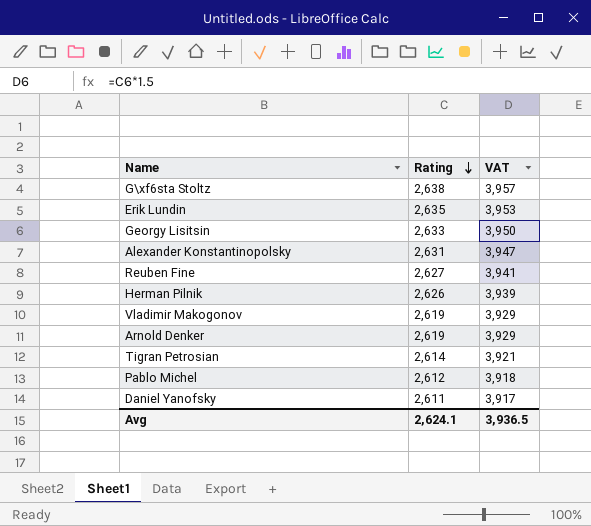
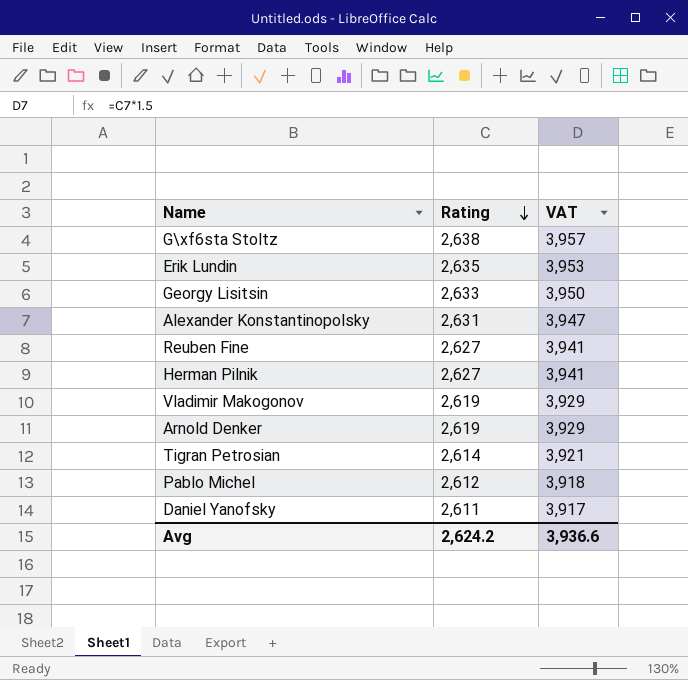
Herman Pilnik | Rating: 2,626 -> 2,627
Herman Pilnik | VAT: 3,939 -> 3,941
Avg | Rating: 2,624.1 -> 2,624.2
Avg | VAT: 3,936.5 -> 3,936.6

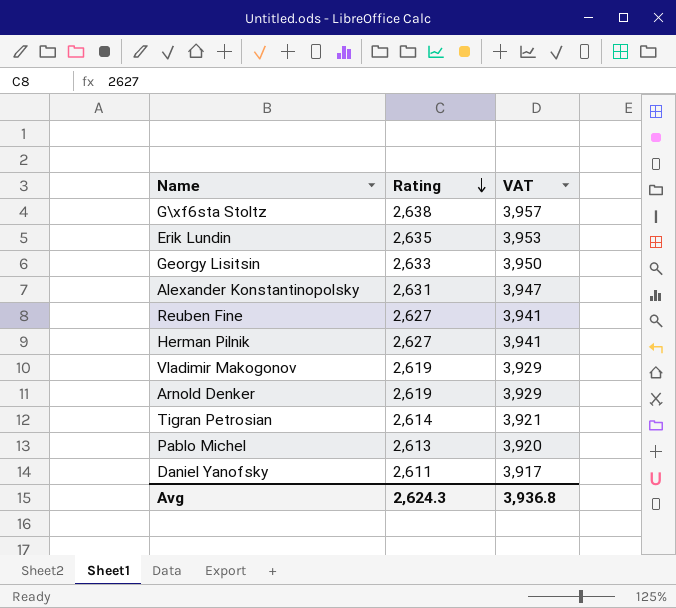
Pablo Michel | Rating: 2,612 -> 2,613
Pablo Michel | VAT: 3,918 -> 3,920
Avg | Rating: 2,624.2 -> 2,624.3
Avg | VAT: 3,936.6 -> 3,936.8

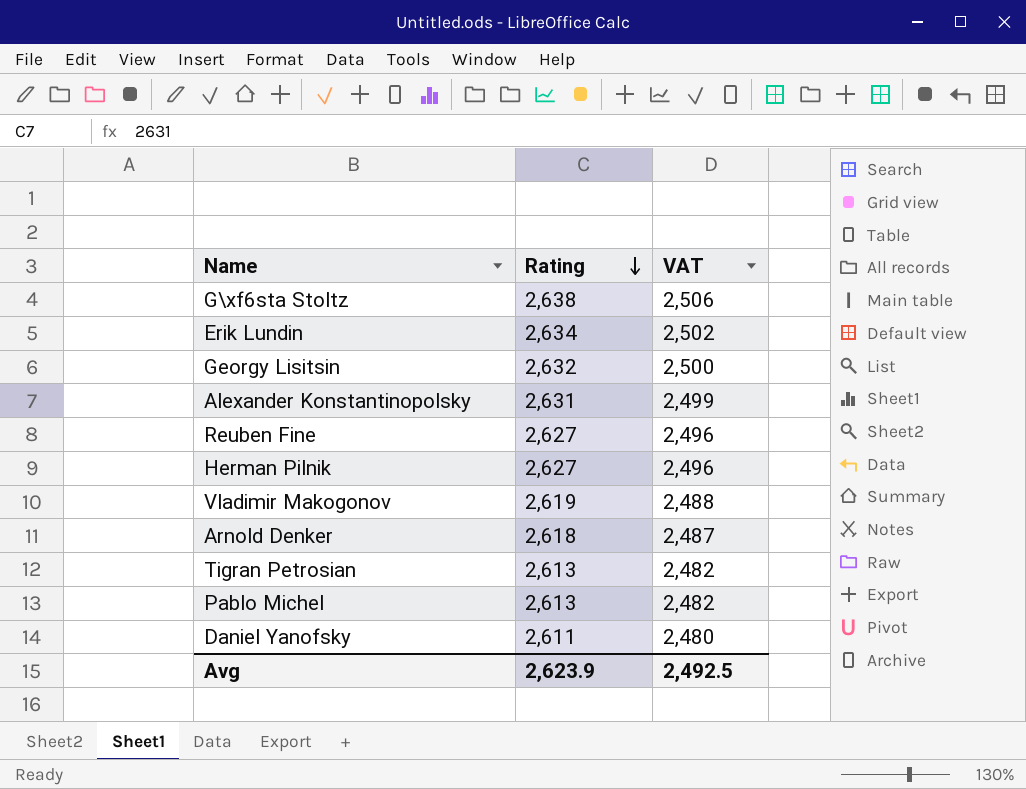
column VAT | formula: [Rating] * 1.5 -> [Rating] * 0.95
Erik Lundin | Rating: 2,635 -> 2,634
Georgy Lisitsin | Rating: 2,633 -> 2,632
Arnold Denker | Rating: 2,619 -> 2,618
Tigran Petrosian | Rating: 2,614 -> 2,613
Avg | Rating: 2,624.3 -> 2,623.9
Avg | VAT: 3,936.8 -> 2,492.5

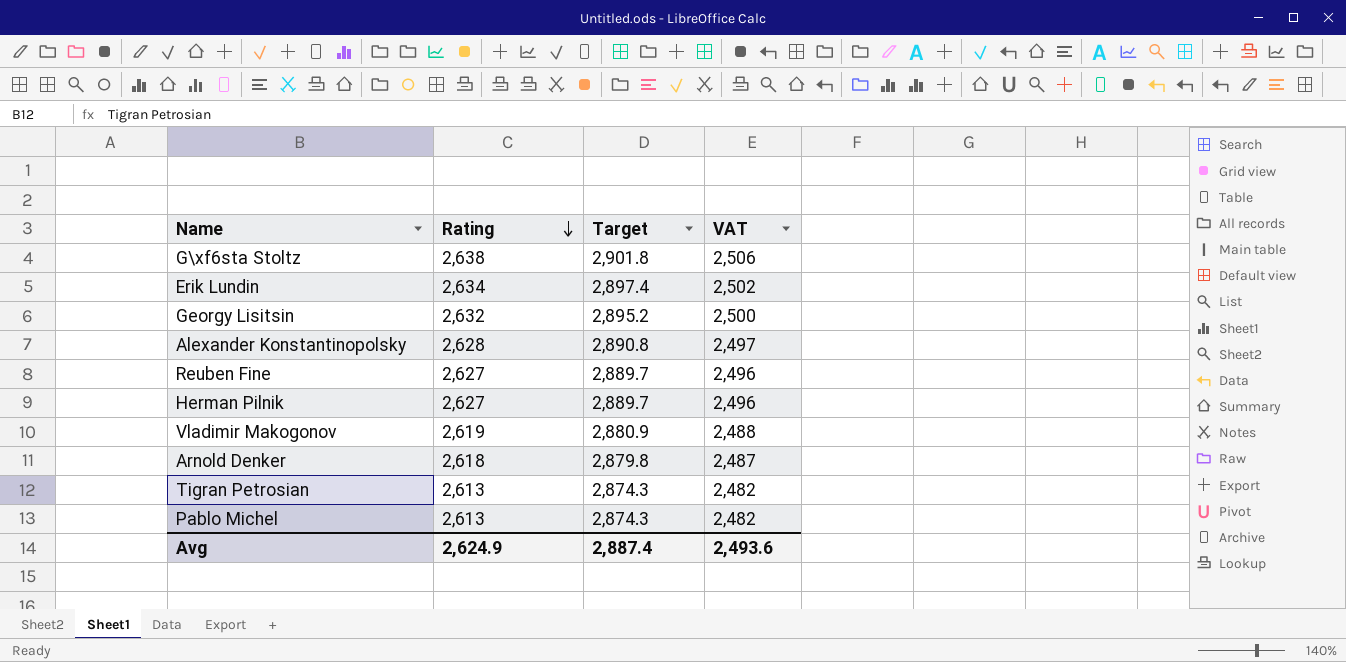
column Target | formula: none -> [Rating] * 1.1
row Daniel Yanofsky: 2,611 | 2,480 -> none
Alexander Konstantinopolsky | Rating: 2,631 -> 2,628
Alexander Konstantinopolsky | VAT: 2,499 -> 2,497
Avg | Rating: 2,623.9 -> 2,624.9
Avg | VAT: 2,492.5 -> 2,493.6

